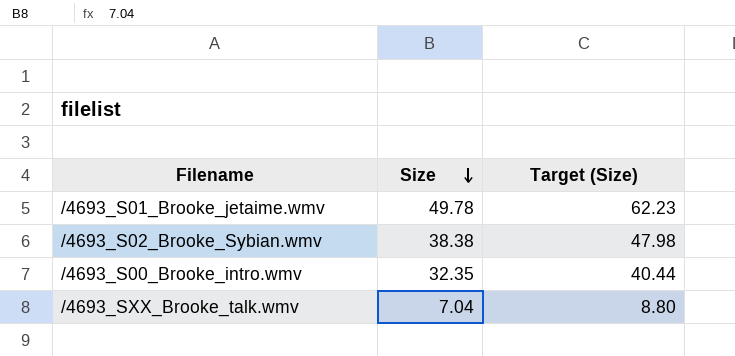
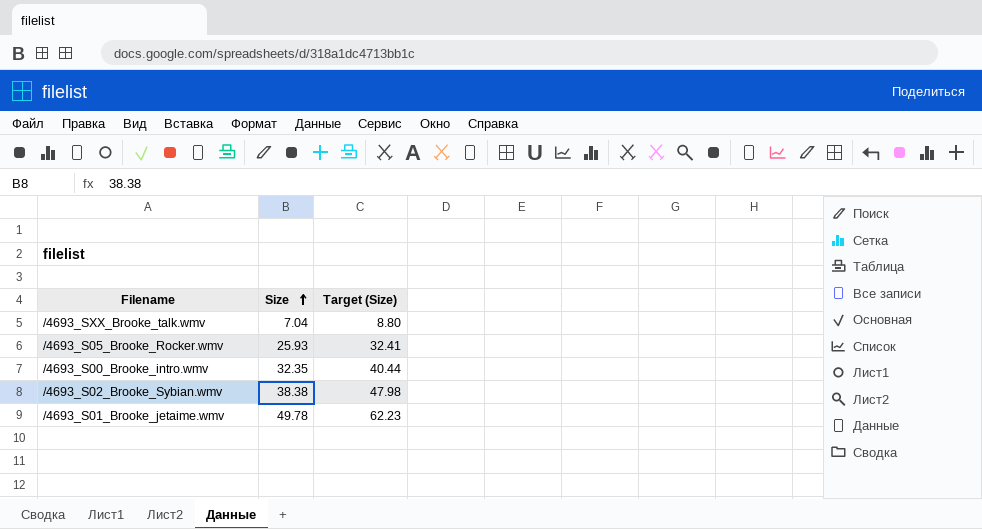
row order: Size descending -> Size ascending
row /4693_S05_Brooke_Rocker.wmv: none -> 25.93 | 32.41

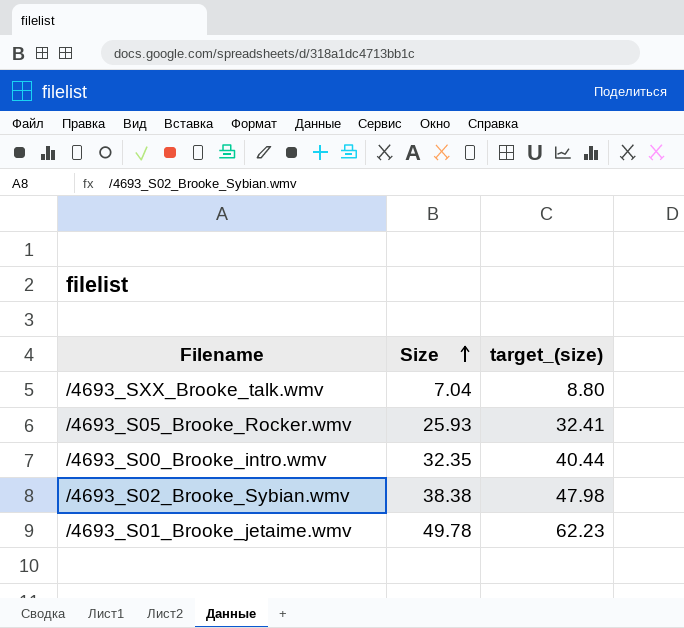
column name: Target (Size) -> target_(size)

